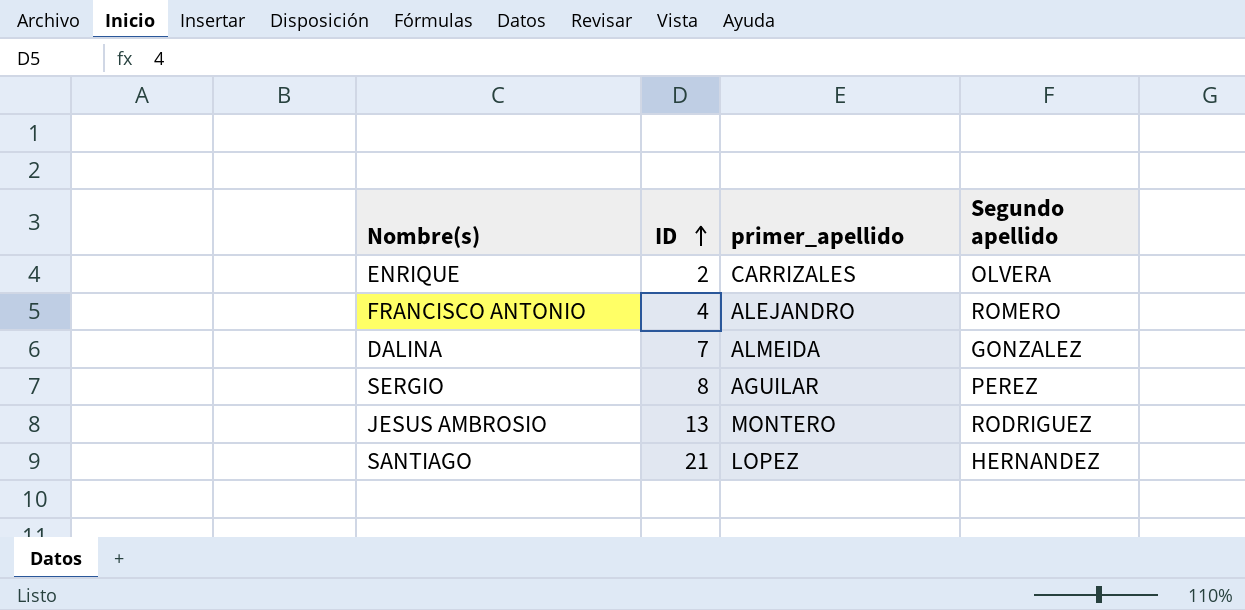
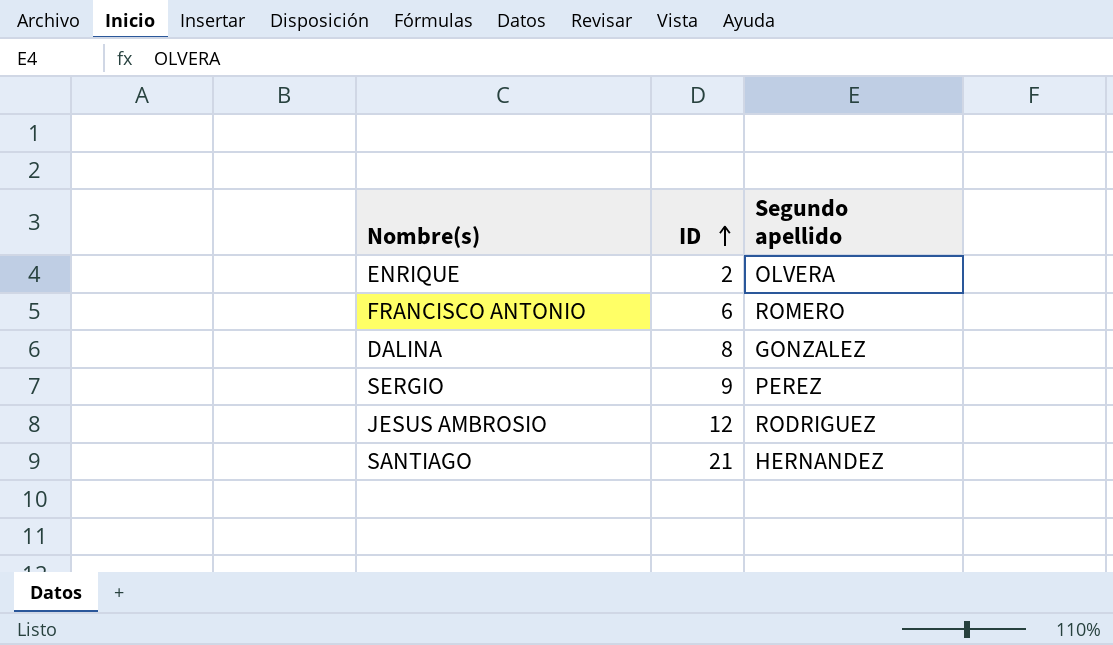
column primer_apellido | position: 3 -> none
FRANCISCO ANTONIO | ID: 4 -> 6
DALINA | ID: 7 -> 8
SERGIO | ID: 8 -> 9
JESUS AMBROSIO | ID: 13 -> 12

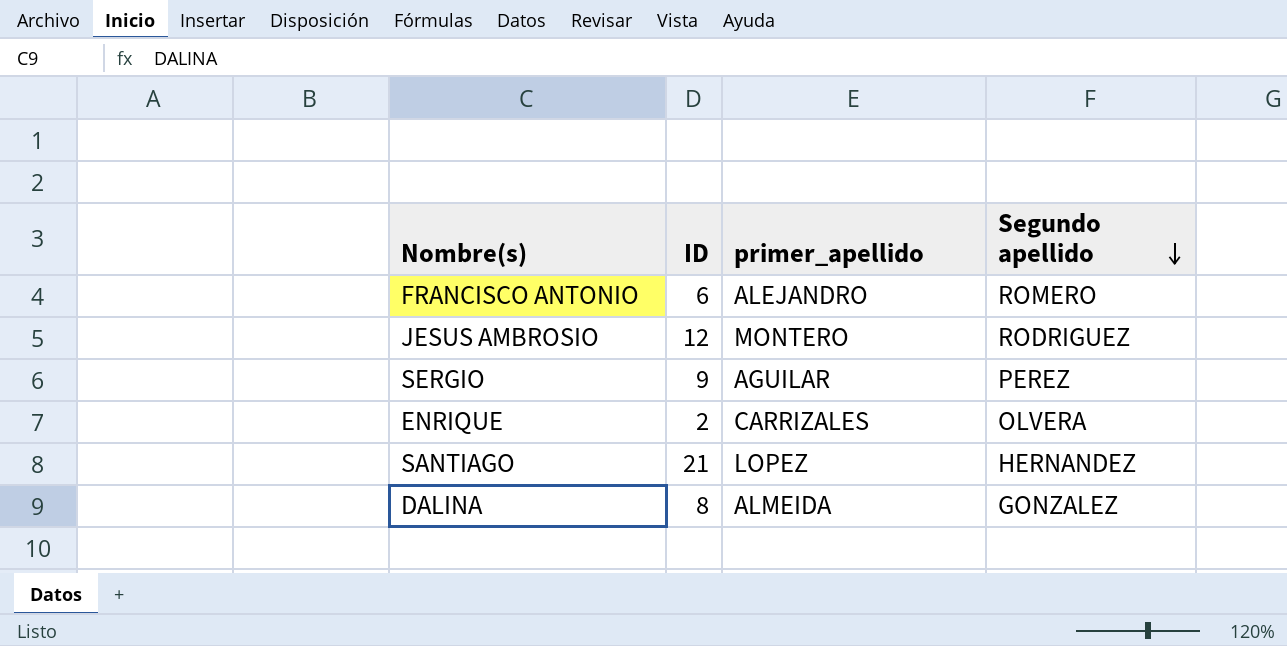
row order: ID ascending -> Segundo apellido descending
column primer_apellido | position: none -> 3

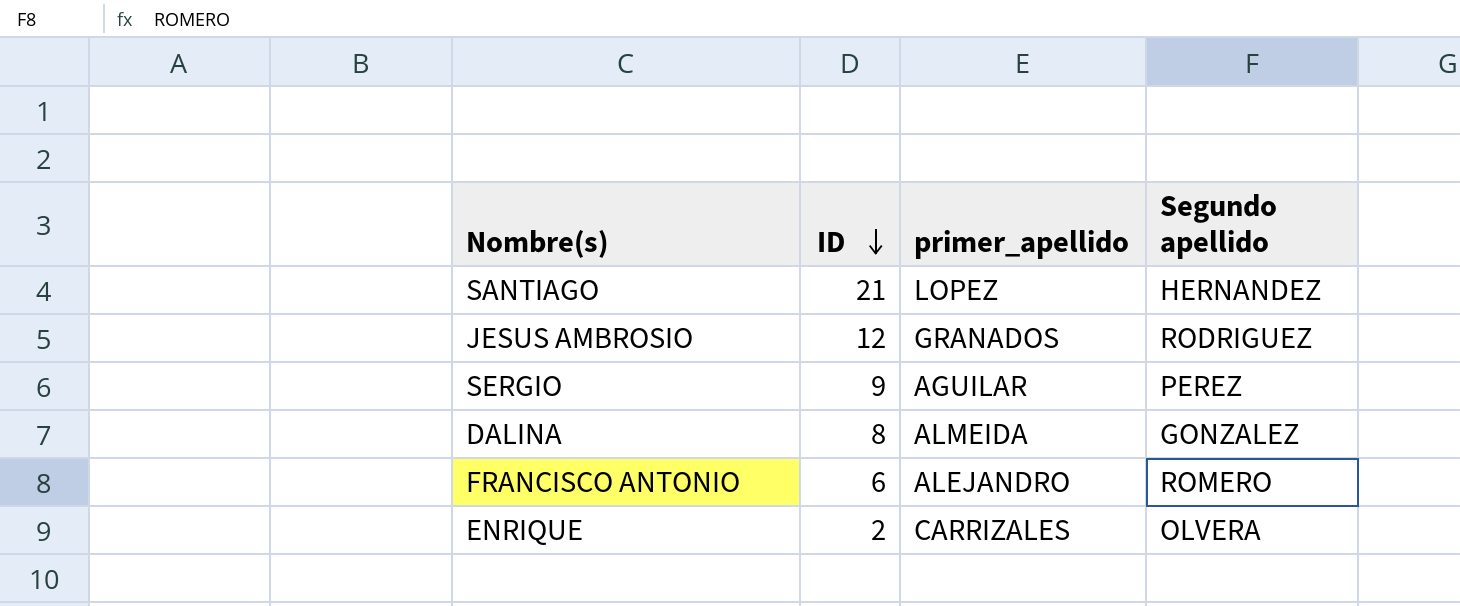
row order: Segundo apellido descending -> ID descending
JESUS AMBROSIO | primer_apellido: MONTERO -> GRANADOS

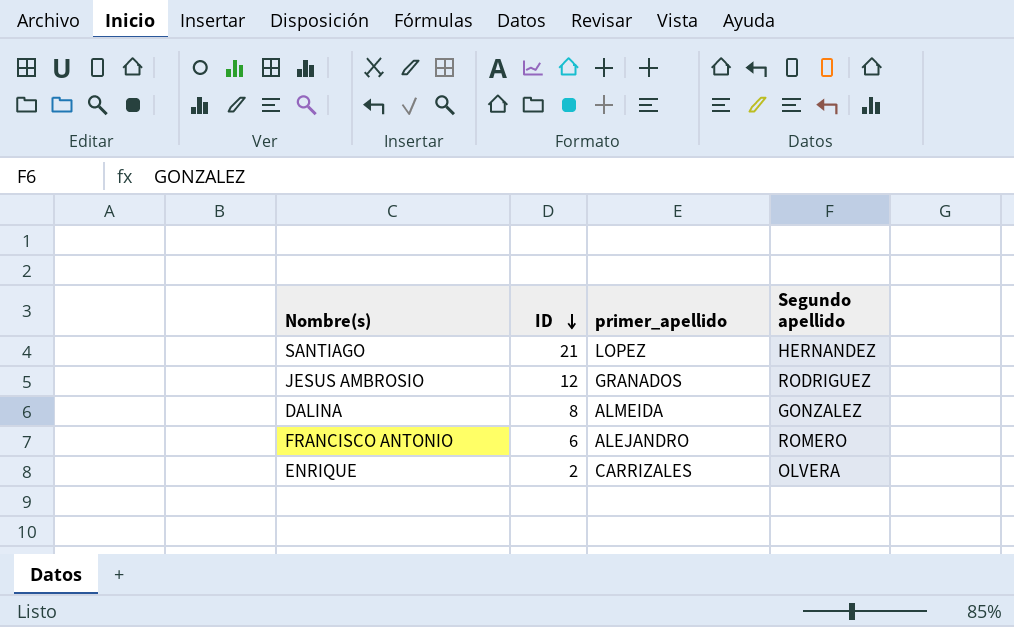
row SERGIO: 9 | AGUILAR | PEREZ -> none

